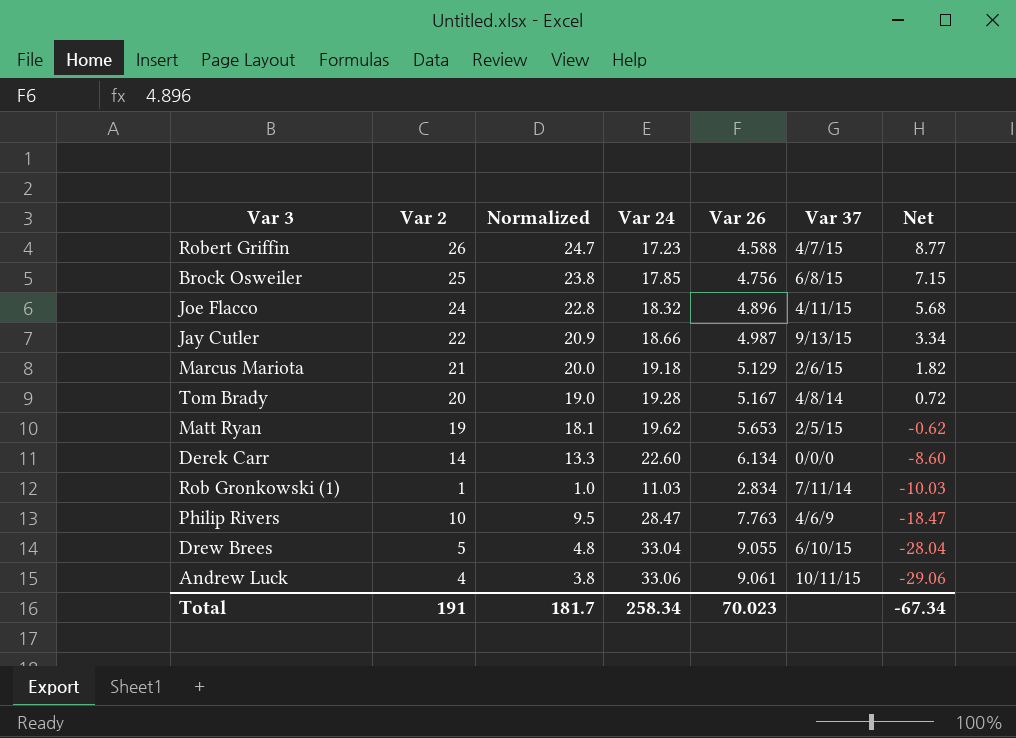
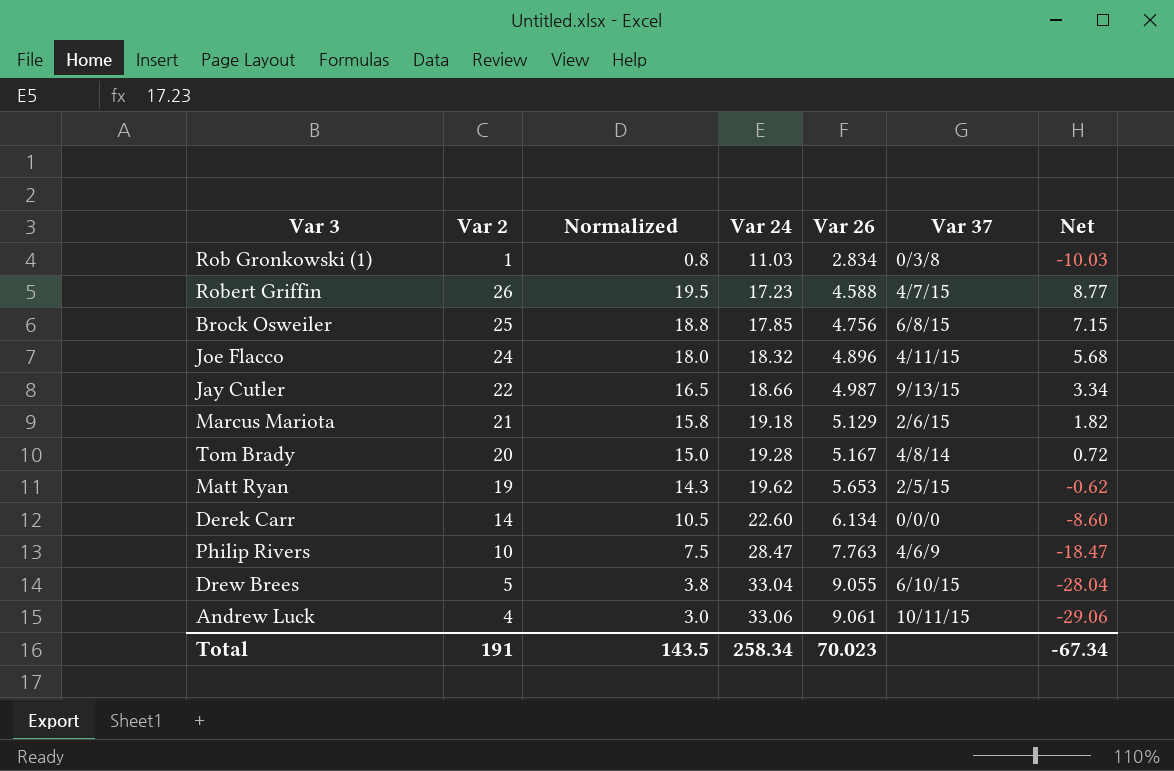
row order: Net descending -> Var 24 ascending
column Normalized | formula: [Var 2] * 0.95 -> [Var 2] * 0.75
Rob Gronkowski (1) | Var 37: 7/11/14 -> 0/3/8
Total | Normalized: 181.7 -> 143.5

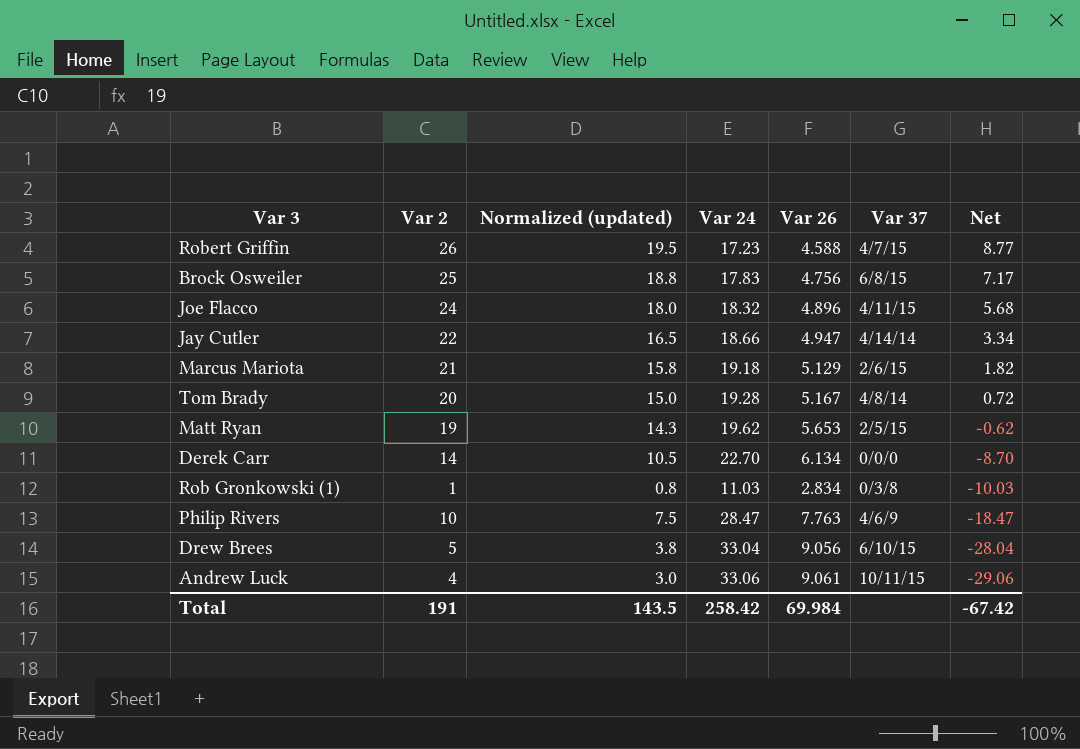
row order: Var 24 ascending -> Net descending
column name: Normalized -> Normalized (updated)
Brock Osweiler | Var 24: 17.85 -> 17.83
Brock Osweiler | Net: 7.15 -> 7.17
Jay Cutler | Var 26: 4.987 -> 4.947
Jay Cutler | Var 37: 9/13/15 -> 4/14/14
Derek Carr | Var 24: 22.60 -> 22.70
Derek Carr | Net: -8.60 -> -8.70
Drew Brees | Var 26: 9.055 -> 9.056
Total | Var 24: 258.34 -> 258.42
Total | Var 26: 70.023 -> 69.984
Total | Net: -67.34 -> -67.42

